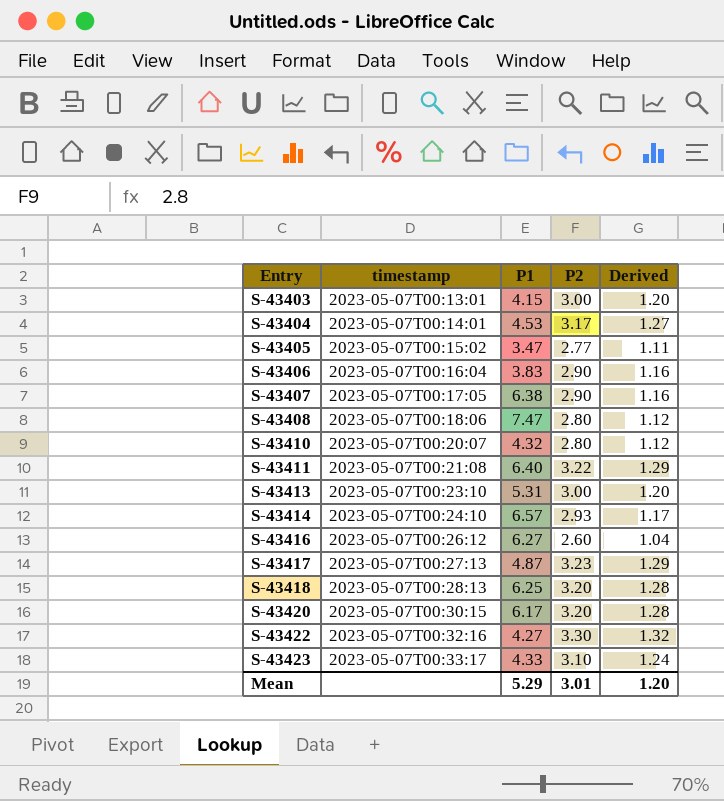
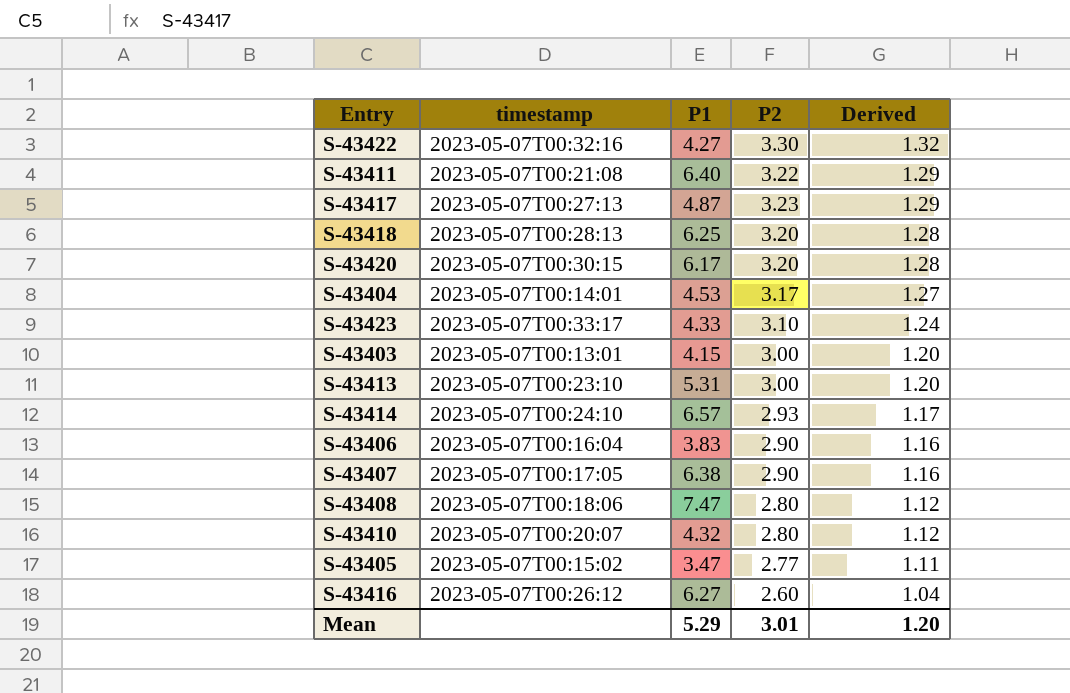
row order: Entry ascending -> Derived descending

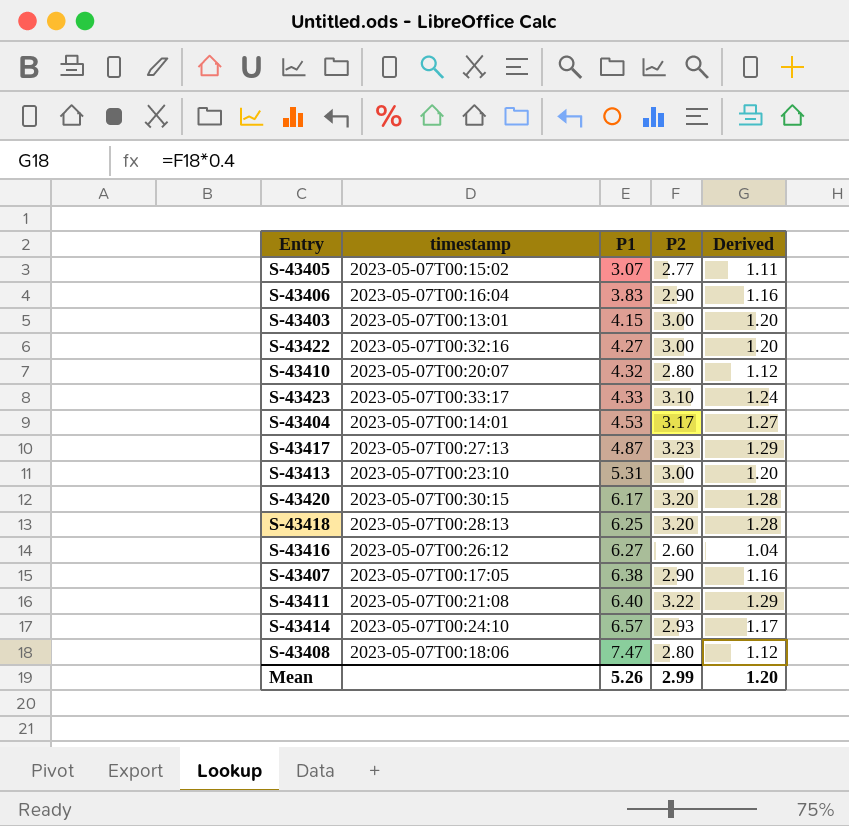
row order: Derived descending -> P1 ascending
S-43405 | P1: 3.47 -> 3.07
S-43422 | P2: 3.30 -> 3.00
S-43422 | Derived: 1.32 -> 1.20
Mean | P1: 5.29 -> 5.26
Mean | P2: 3.01 -> 2.99

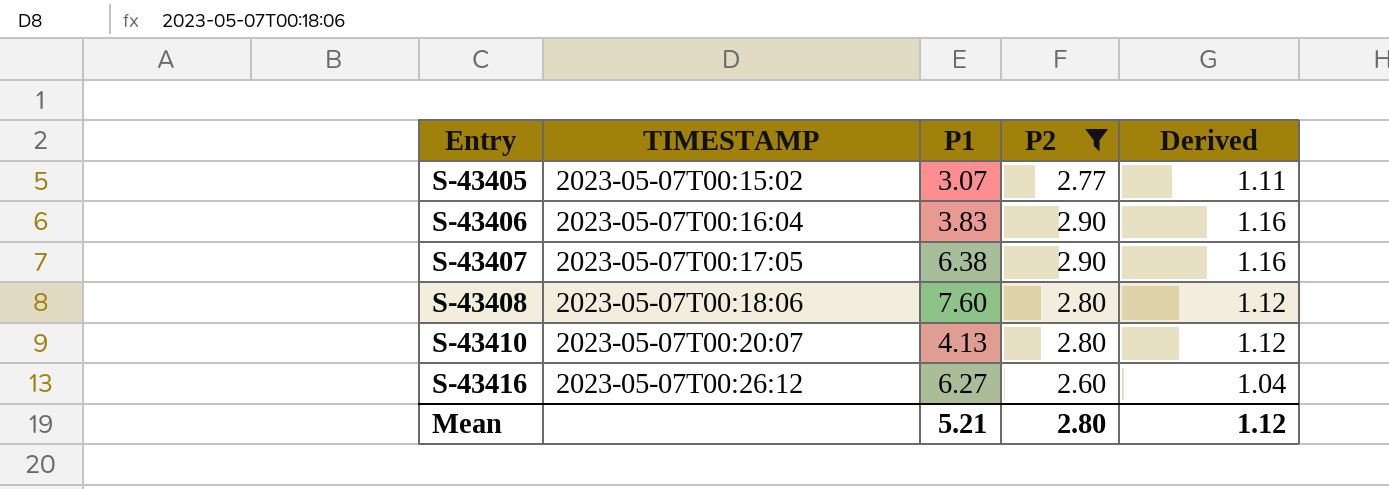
filter: none -> P2 <= 2.90
row order: P1 ascending -> Entry ascending
column name: timestamp -> TIMESTAMP
S-43408 | P1: 7.47 -> 7.60
S-43410 | P1: 4.32 -> 4.13
Mean | P1: 5.26 -> 5.21
Mean | P2: 2.99 -> 2.80
Mean | Derived: 1.20 -> 1.12

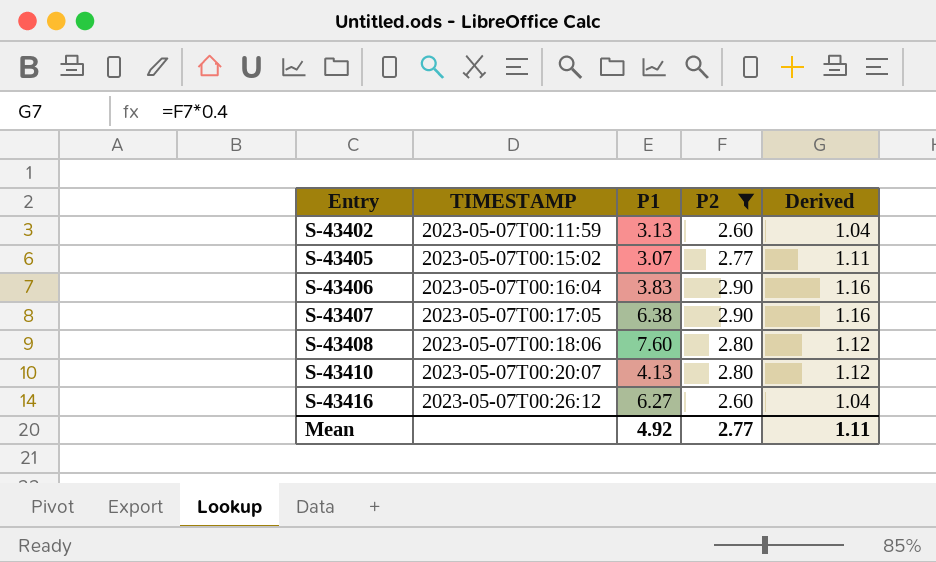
row S-43402: none -> 2023-05-07T00:11:59 | 3.13 | 2.60 | 1.04
Mean | P1: 5.21 -> 4.92
Mean | P2: 2.80 -> 2.77
Mean | Derived: 1.12 -> 1.11

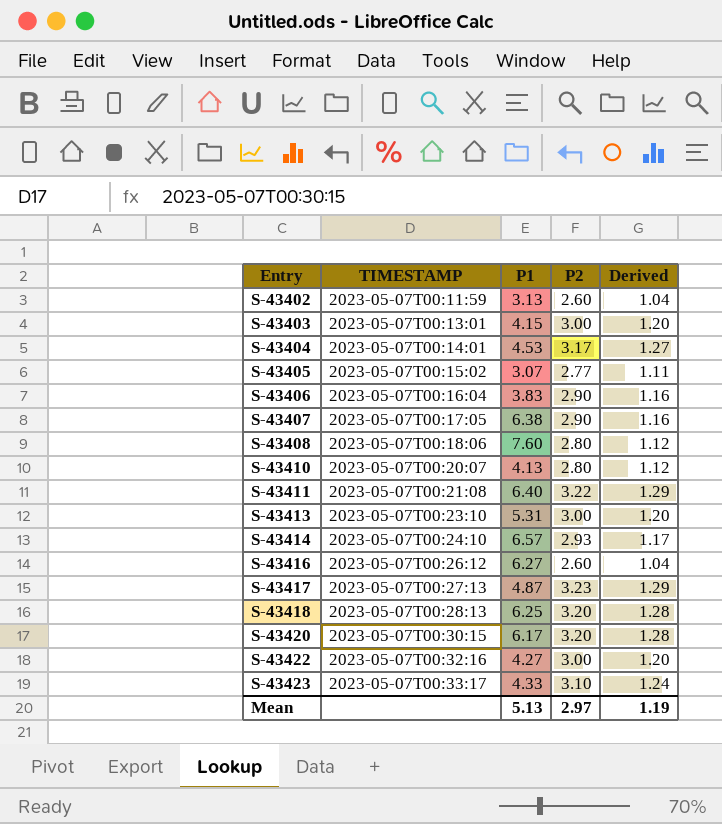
filter: P2 <= 2.90 -> none
Mean | P1: 4.92 -> 5.13
Mean | P2: 2.77 -> 2.97
Mean | Derived: 1.11 -> 1.19

